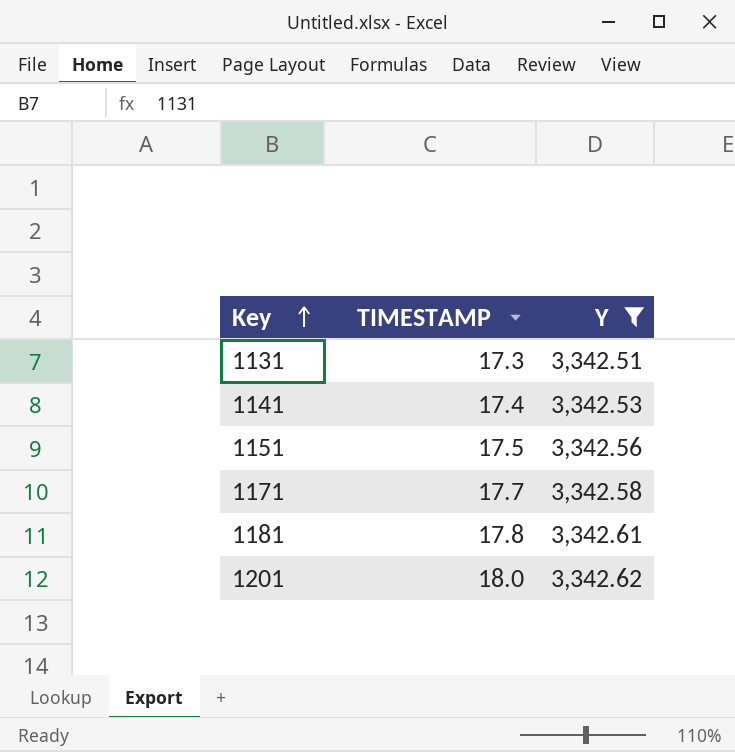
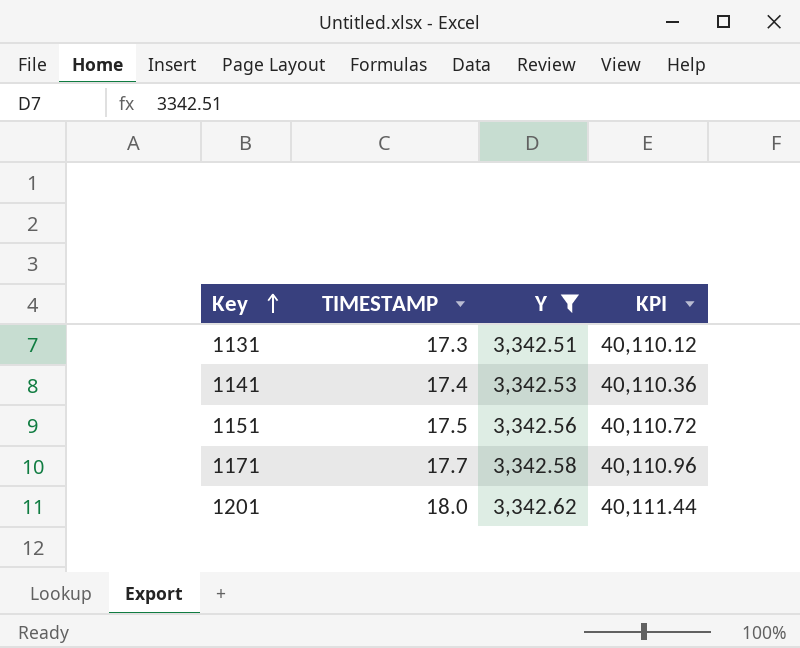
column KPI | formula: none -> [Y] * 12
row 1181: 17.8 | 3,342.61 -> none

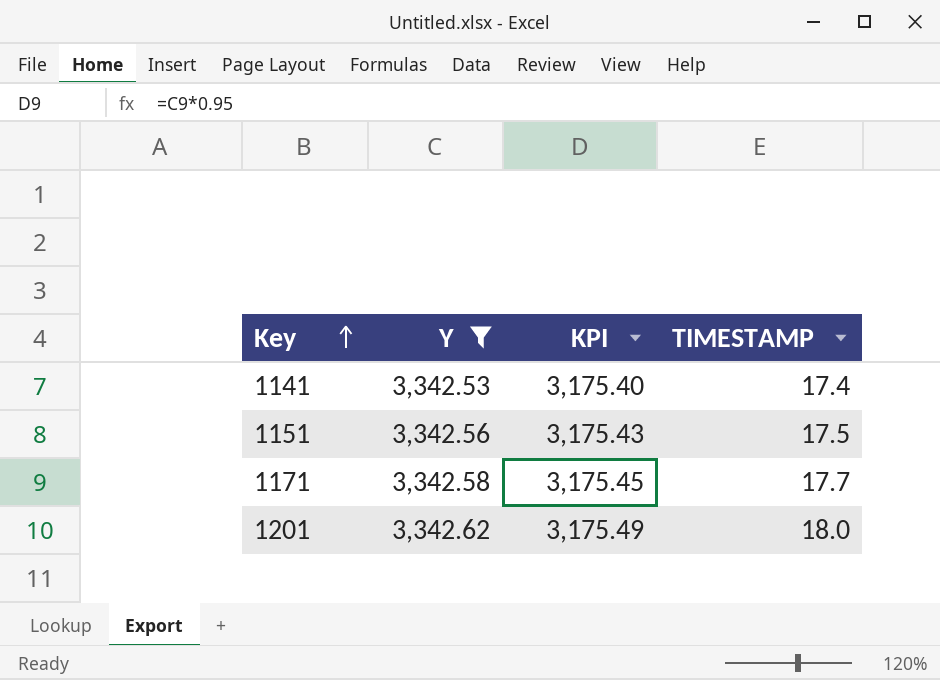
column KPI | formula: [Y] * 12 -> [Y] * 0.95
column TIMESTAMP | position: 2 -> 4
row 1131: 17.3 | 3,342.51 | 40,110.12 -> none

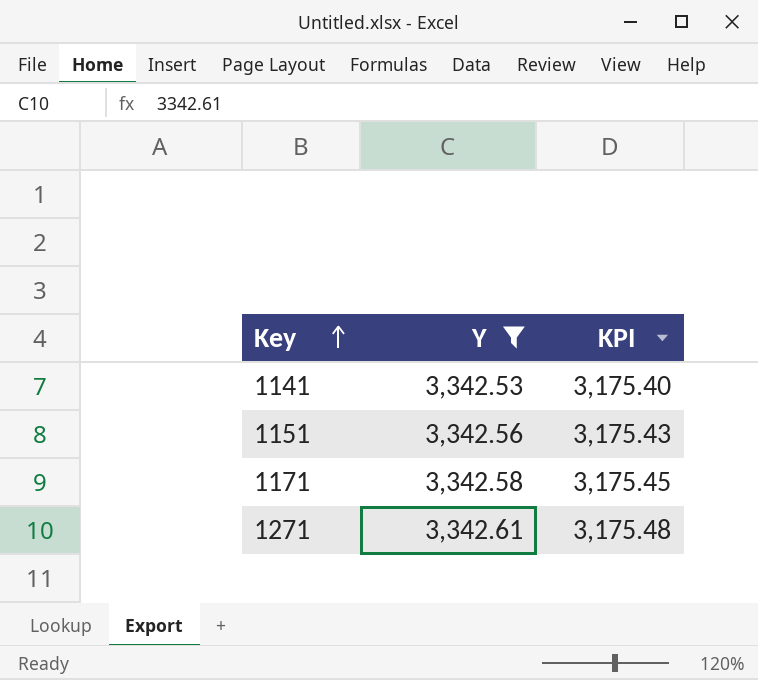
column TIMESTAMP | position: 4 -> none
row 1201: 3,342.62 | 3,175.49 | 18.0 -> none
row 1271: none -> 3,342.61 | 3,175.48

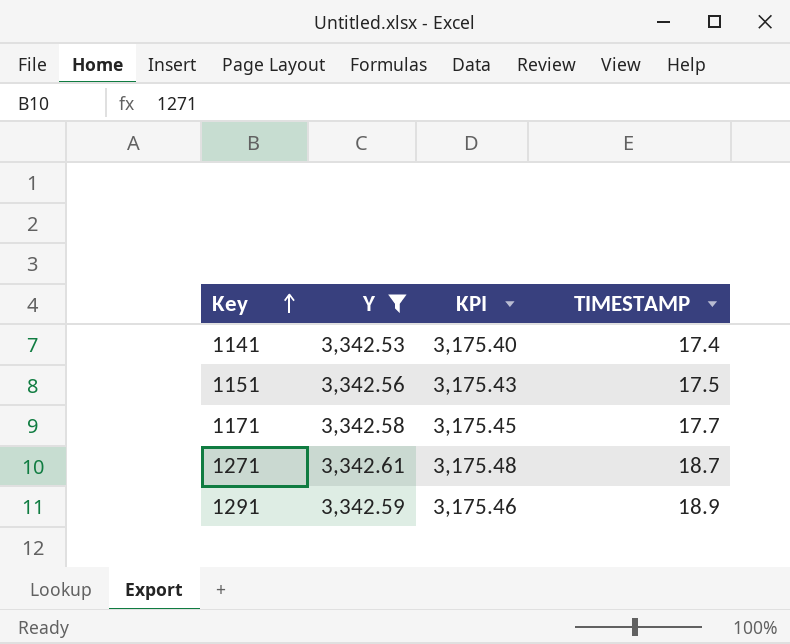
column TIMESTAMP | position: none -> 4
row 1291: none -> 3,342.59 | 3,175.46 | 18.9

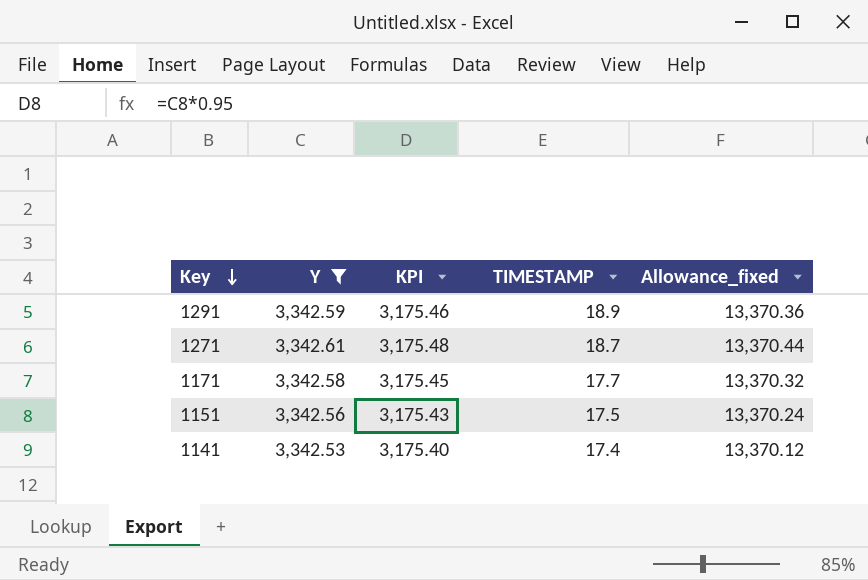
row order: Key ascending -> Key descending
column Allowance_fixed | formula: none -> [Y] * 4

